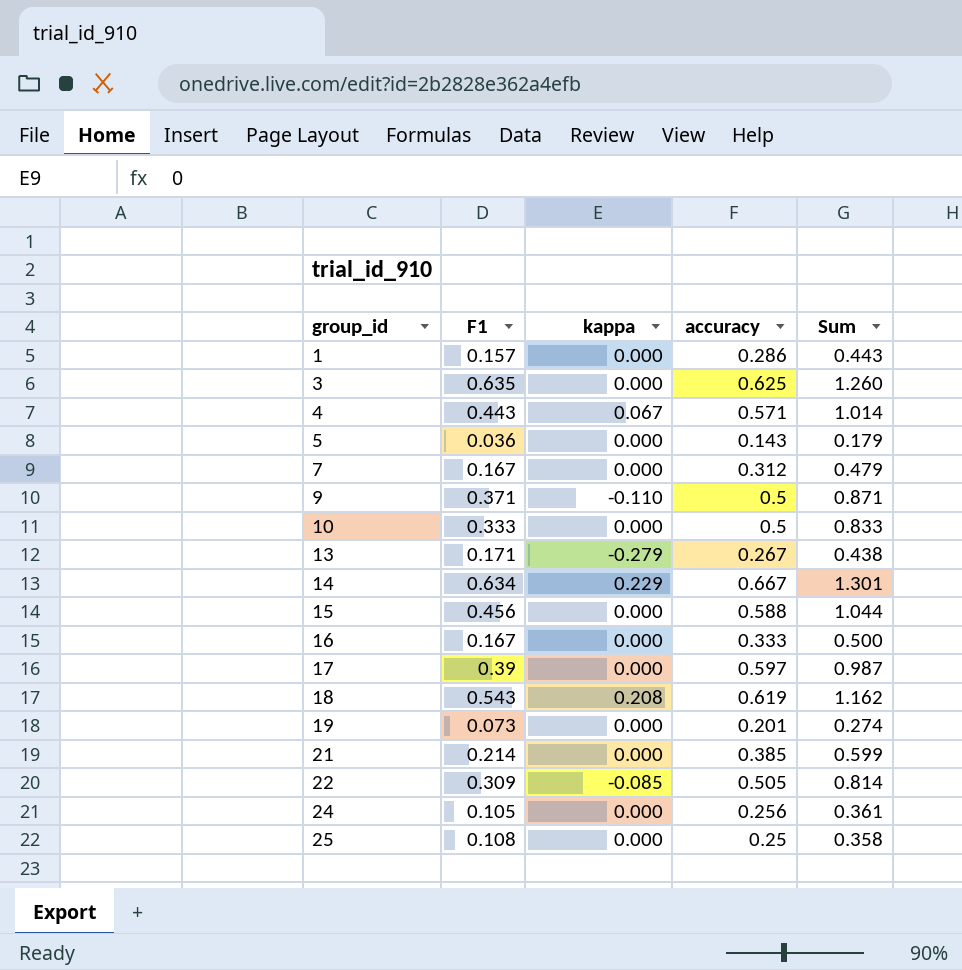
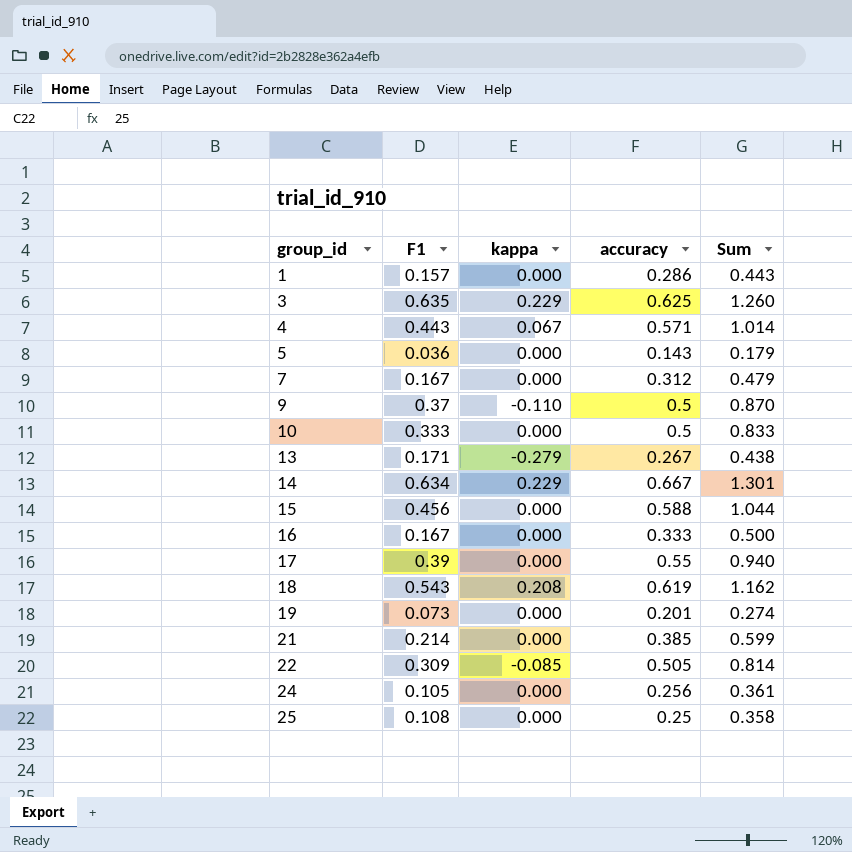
3 | kappa: 0.000 -> 0.229
9 | F1: 0.371 -> 0.37
9 | Sum: 0.871 -> 0.870
17 | accuracy: 0.597 -> 0.55
17 | Sum: 0.987 -> 0.940

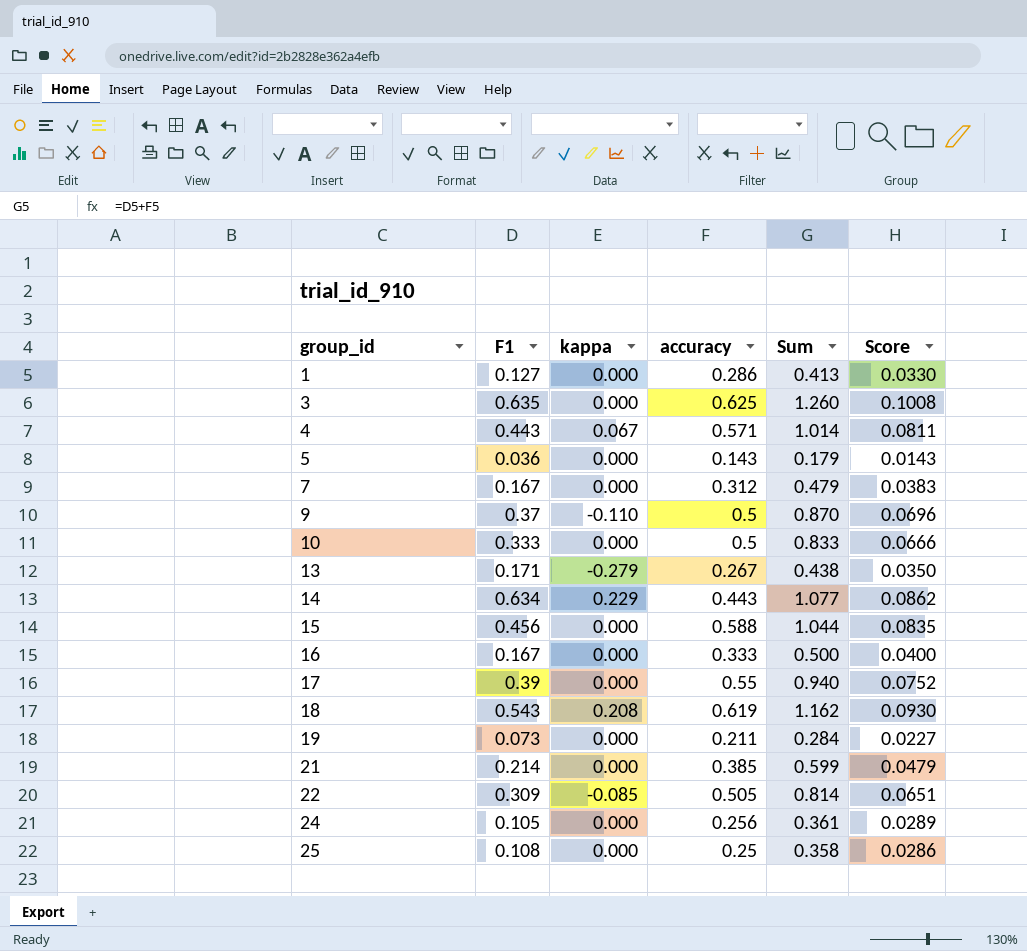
column Score | formula: none -> [Sum] * 0.08
1 | F1: 0.157 -> 0.127
1 | Sum: 0.443 -> 0.413
3 | kappa: 0.229 -> 0.000
14 | accuracy: 0.667 -> 0.443
14 | Sum: 1.301 -> 1.077
19 | accuracy: 0.201 -> 0.211
19 | Sum: 0.274 -> 0.284

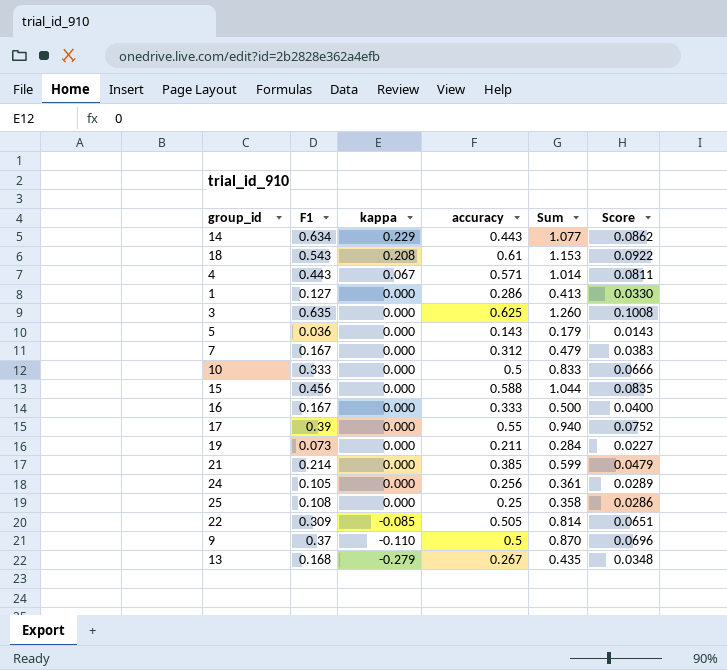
row order: group_id ascending -> kappa descending
18 | accuracy: 0.619 -> 0.61
18 | Sum: 1.162 -> 1.153
18 | Score: 0.0930 -> 0.0922
13 | F1: 0.171 -> 0.168
13 | Sum: 0.438 -> 0.435
13 | Score: 0.0350 -> 0.0348

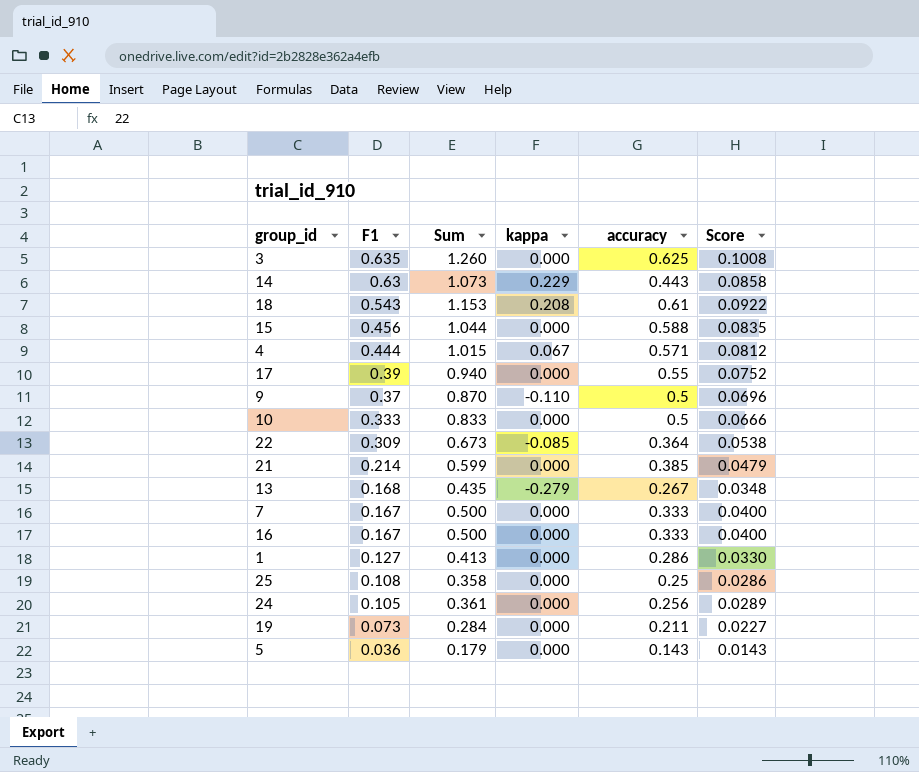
row order: kappa descending -> F1 descending
column Sum | position: 5 -> 3
14 | F1: 0.634 -> 0.63
14 | Sum: 1.077 -> 1.073
14 | Score: 0.0862 -> 0.0858
4 | F1: 0.443 -> 0.444
4 | Sum: 1.014 -> 1.015
4 | Score: 0.0811 -> 0.0812
22 | Sum: 0.814 -> 0.673
22 | accuracy: 0.505 -> 0.364
22 | Score: 0.0651 -> 0.0538
7 | Sum: 0.479 -> 0.500
7 | accuracy: 0.312 -> 0.333
7 | Score: 0.0383 -> 0.0400

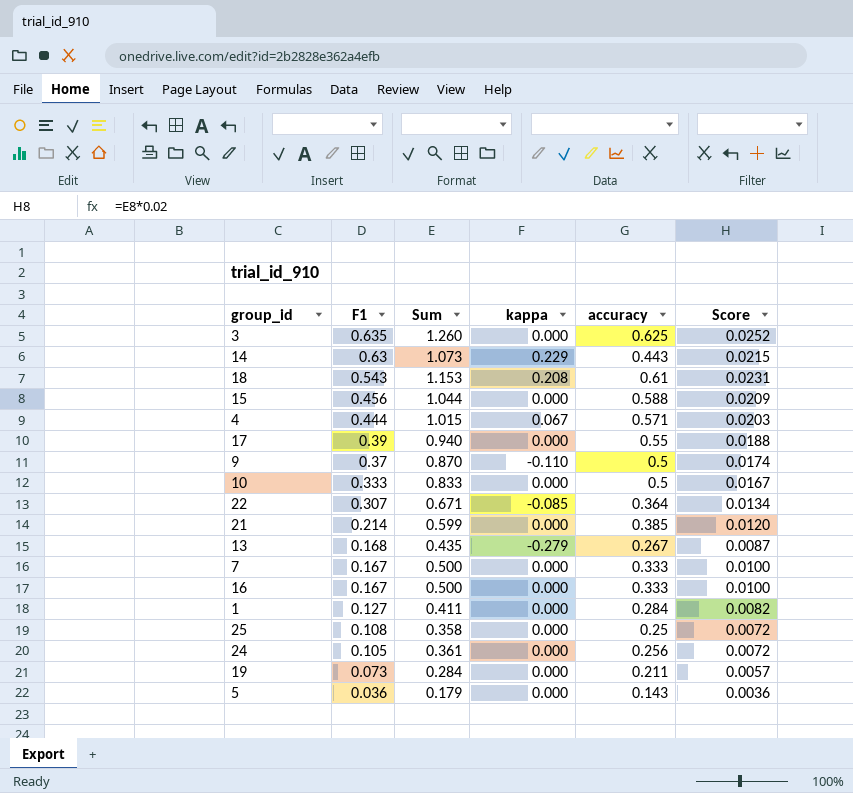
column Score | formula: [Sum] * 0.08 -> [Sum] * 0.02
22 | F1: 0.309 -> 0.307
22 | Sum: 0.673 -> 0.671
1 | Sum: 0.413 -> 0.411
1 | accuracy: 0.286 -> 0.284

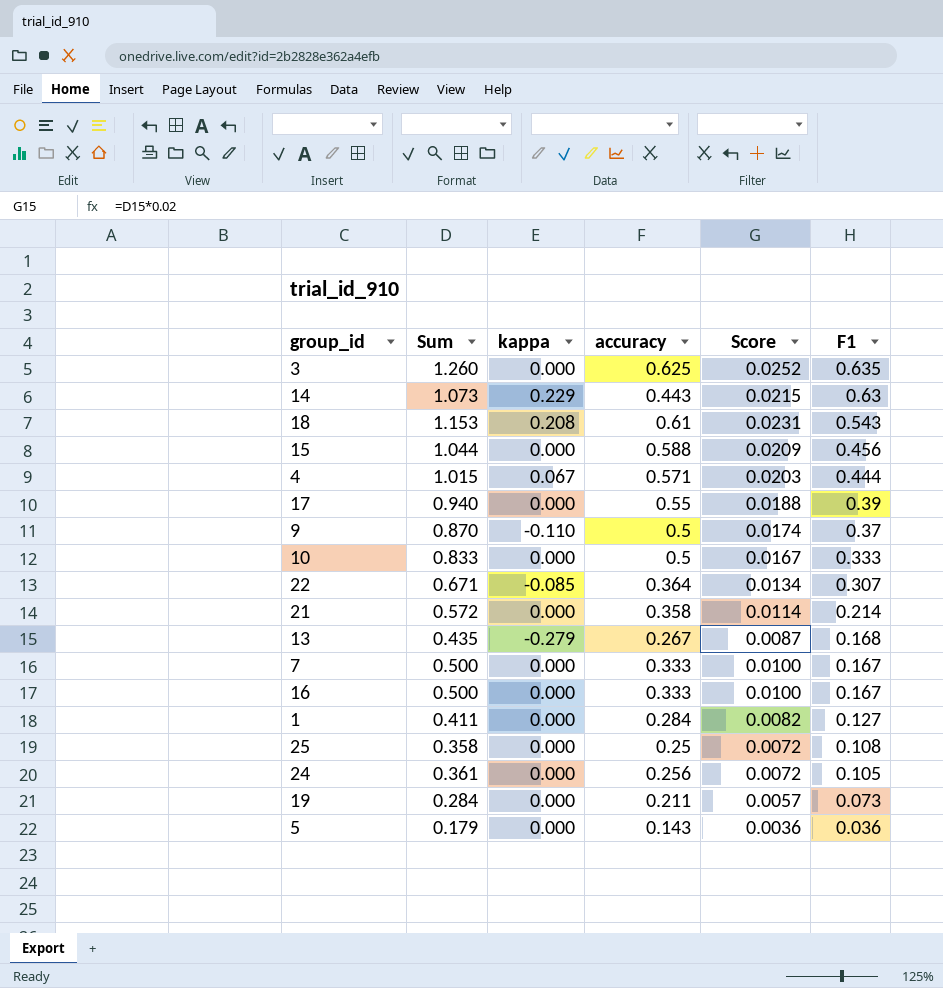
column F1 | position: 2 -> 6
21 | Sum: 0.599 -> 0.572
21 | accuracy: 0.385 -> 0.358
21 | Score: 0.0120 -> 0.0114

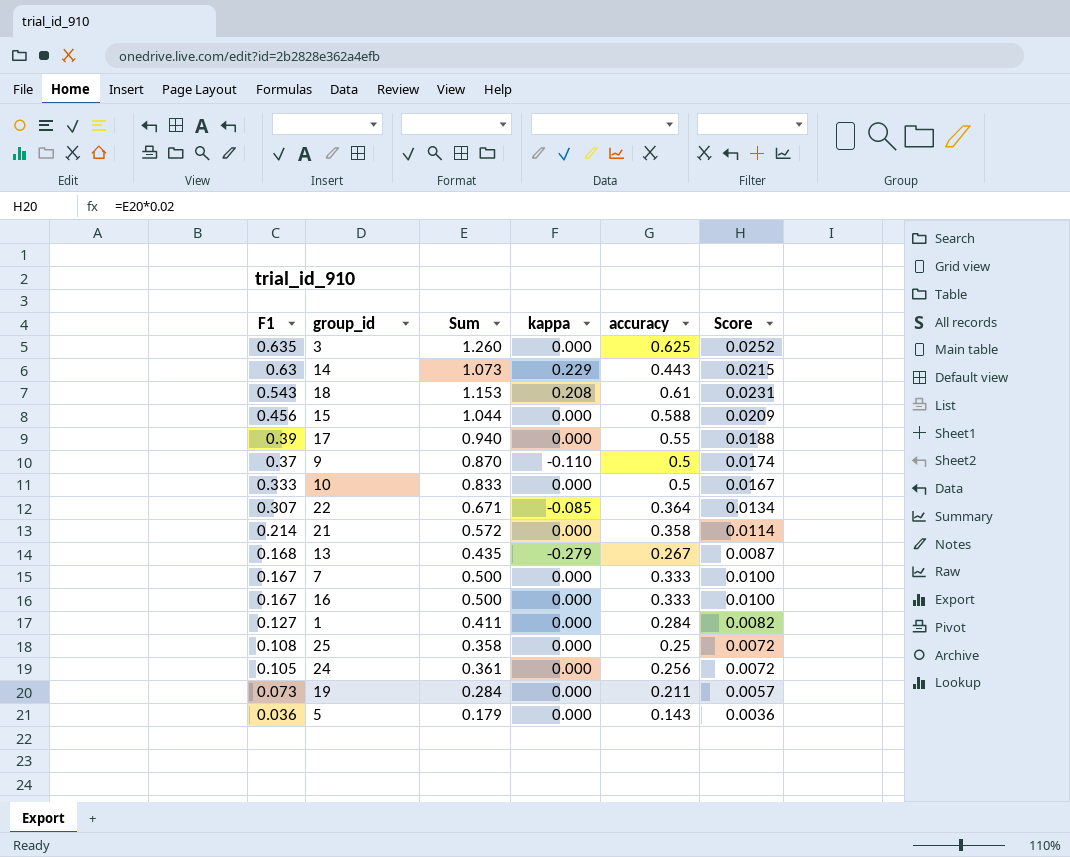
column F1 | position: 6 -> 1
row 4: 1.015 | 0.067 | 0.571 | 0.0203 | 0.444 -> none

